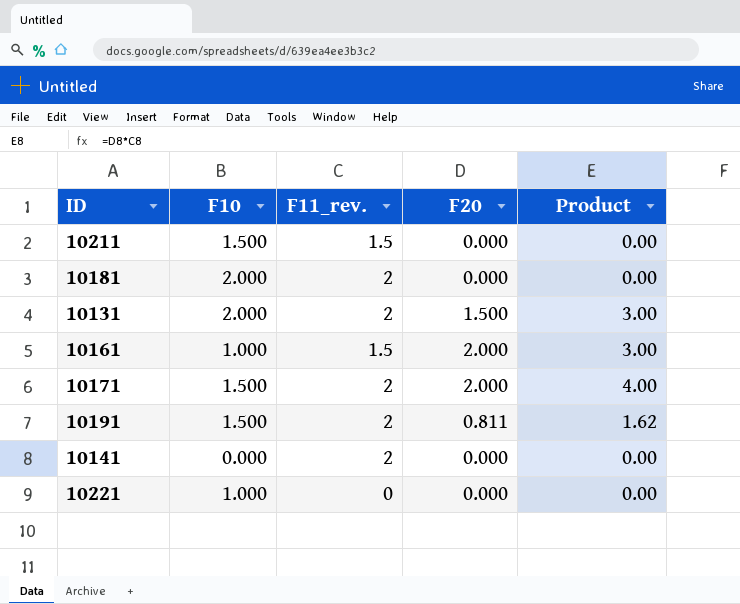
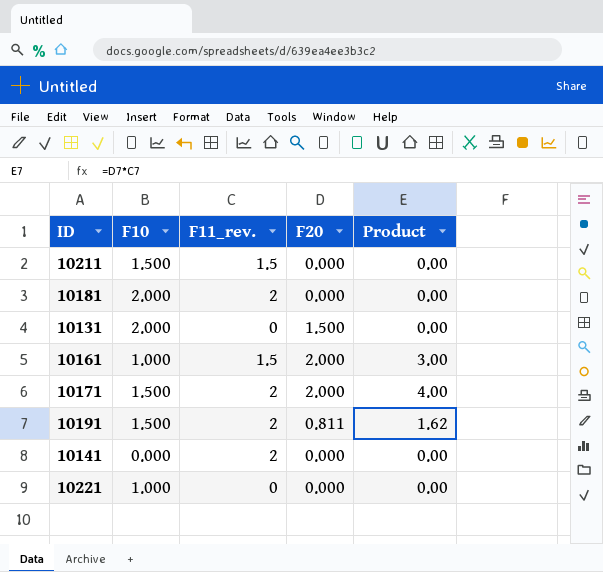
10131 | F11_rev.: 2 -> 0
10131 | Product: 3.00 -> 0.00

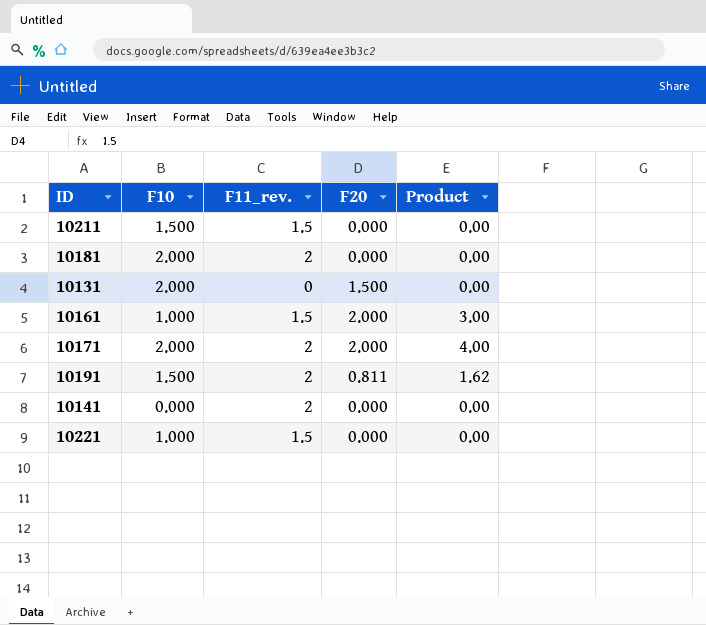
10171 | F10: 1.500 -> 2.000
10221 | F11_rev.: 0 -> 1.5

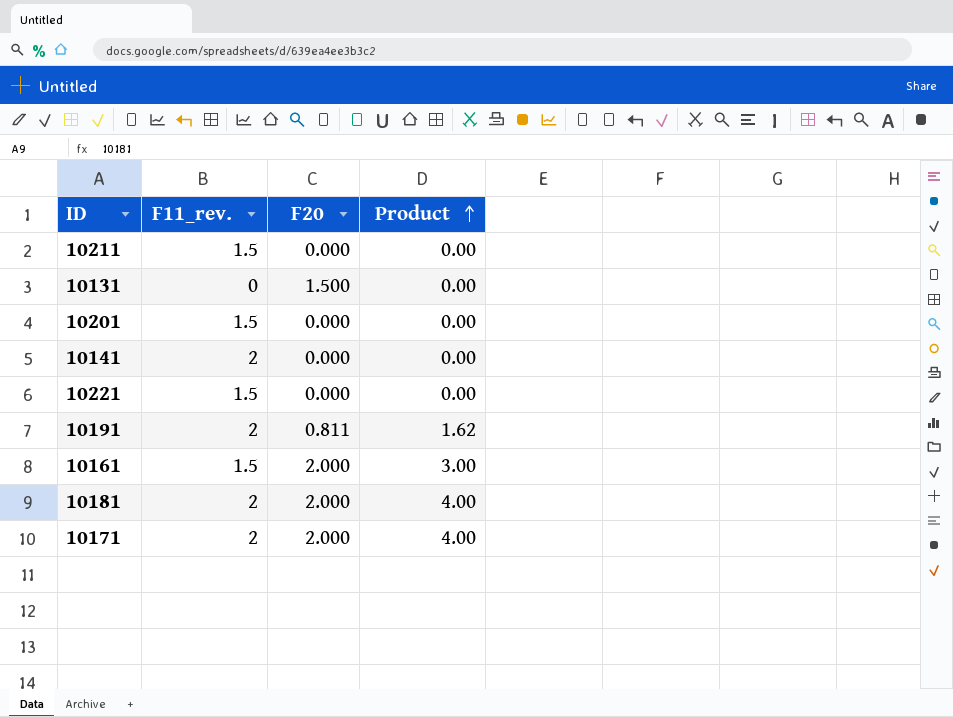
row order: none -> Product ascending
column F10 | position: 2 -> none
row 10201: none -> 1.5 | 0.000 | 0.00
10181 | F20: 0.000 -> 2.000
10181 | Product: 0.00 -> 4.00

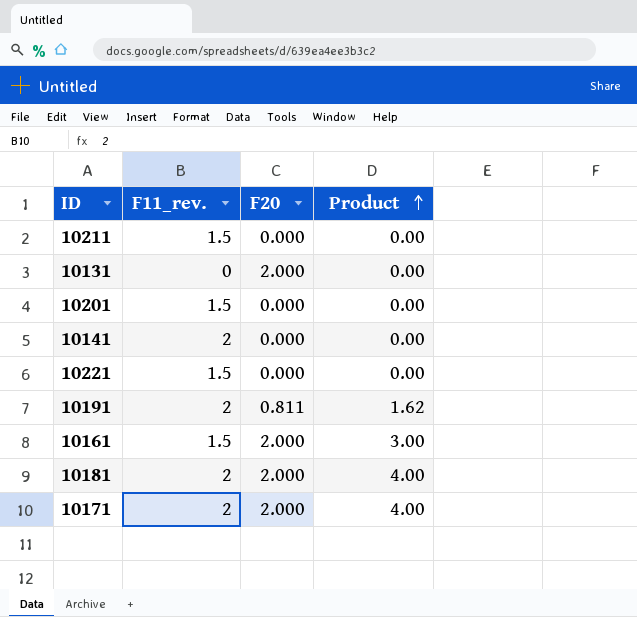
10131 | F20: 1.500 -> 2.000

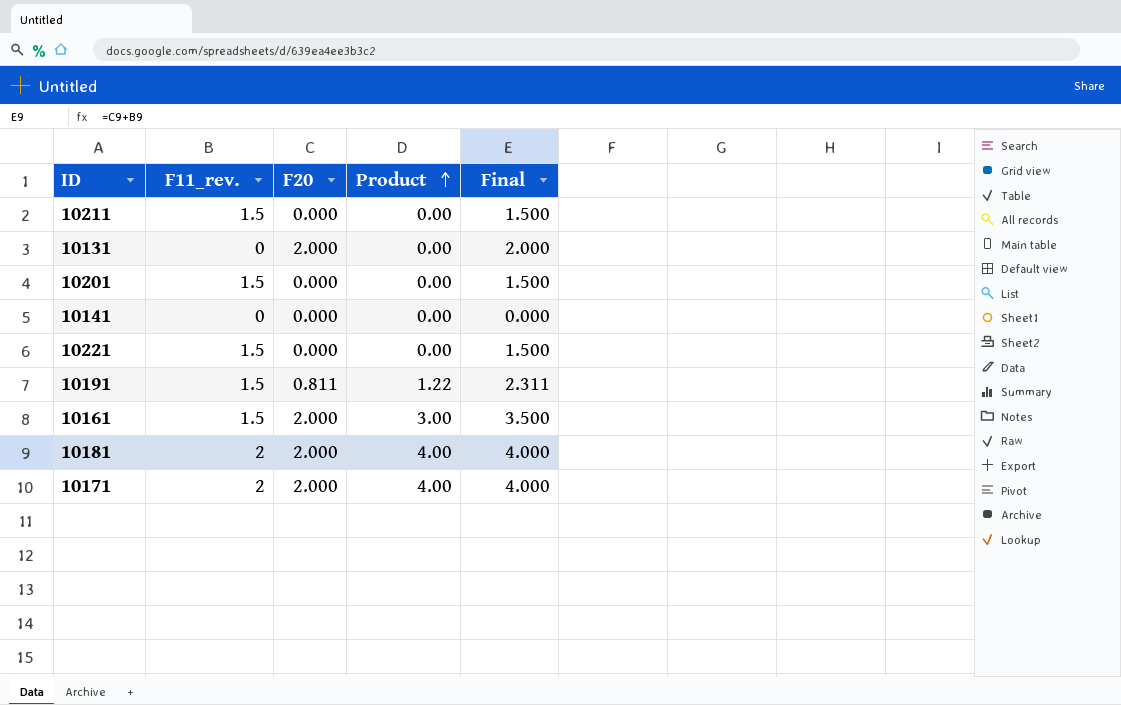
column Final | formula: none -> [F11_rev.] + [F20]
10141 | F11_rev.: 2 -> 0
10191 | F11_rev.: 2 -> 1.5
10191 | Product: 1.62 -> 1.22

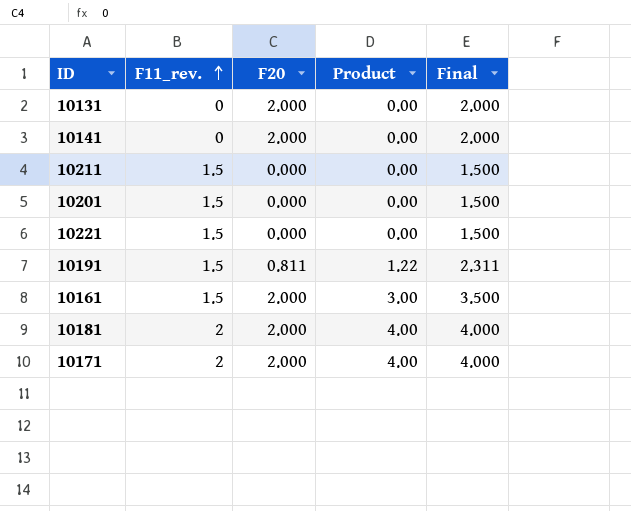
row order: Product ascending -> F11_rev. ascending
10141 | F20: 0.000 -> 2.000
10141 | Final: 0.000 -> 2.000

